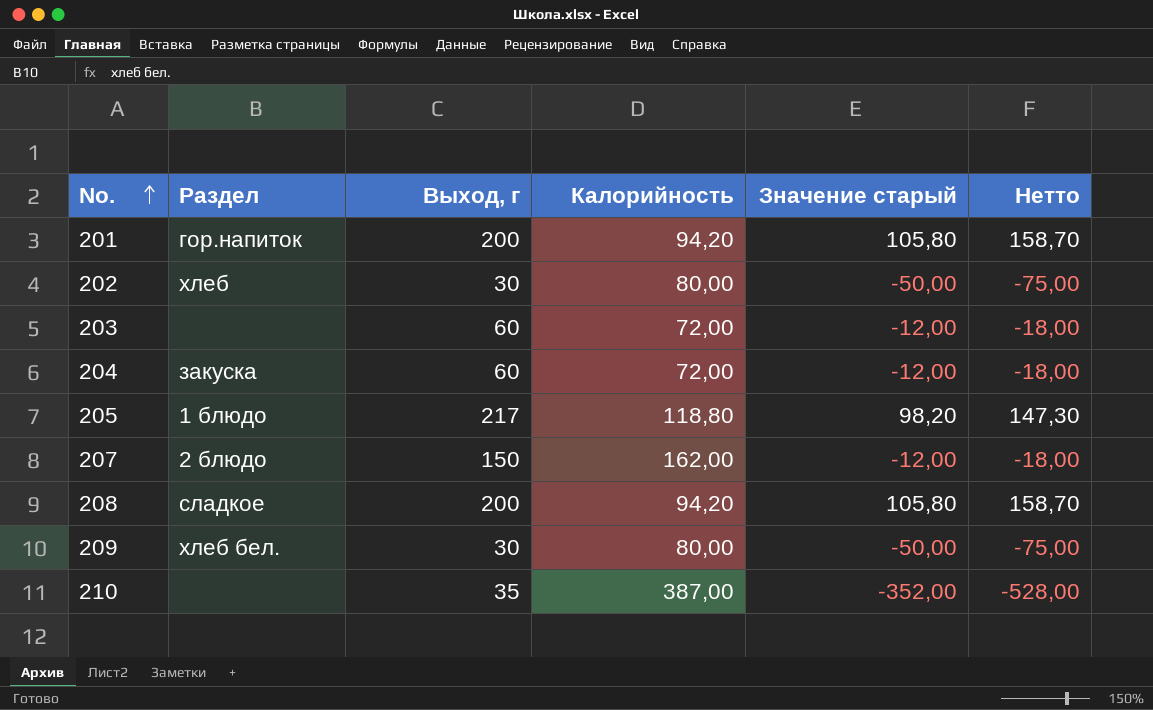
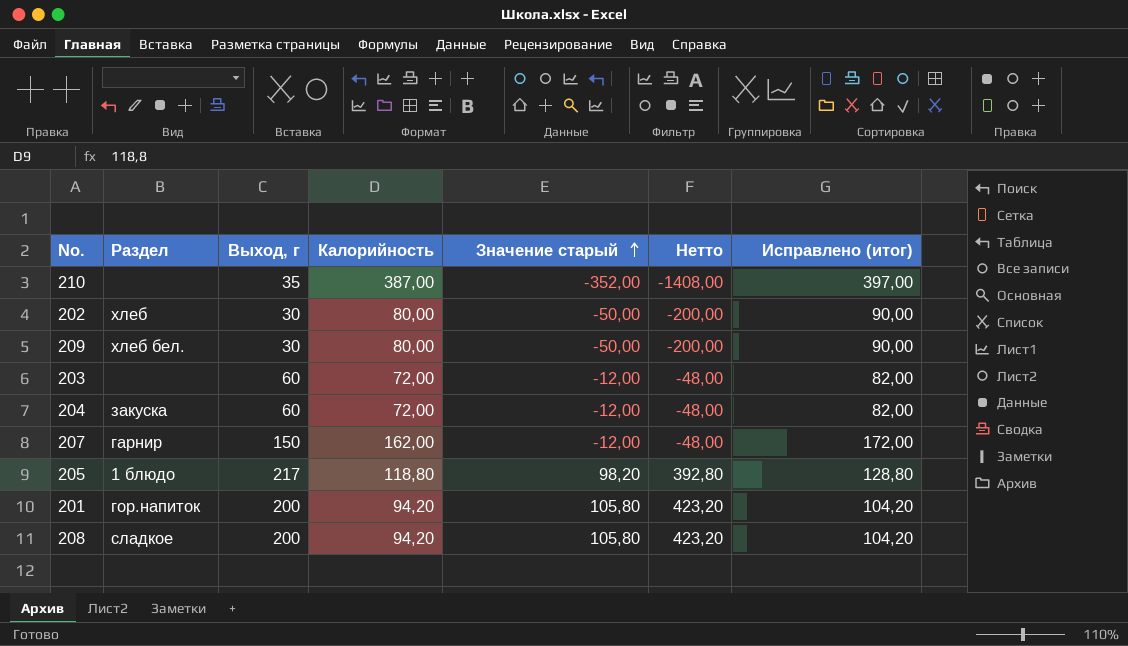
row order: No. ascending -> Значение старый ascending
column Нетто | formula: [Значение старый] * 1,5 -> [Значение старый] * 4
column Исправлено (итог) | formula: none -> [Калорийность] + 10
207 | Раздел: 2 блюдо -> гарнир

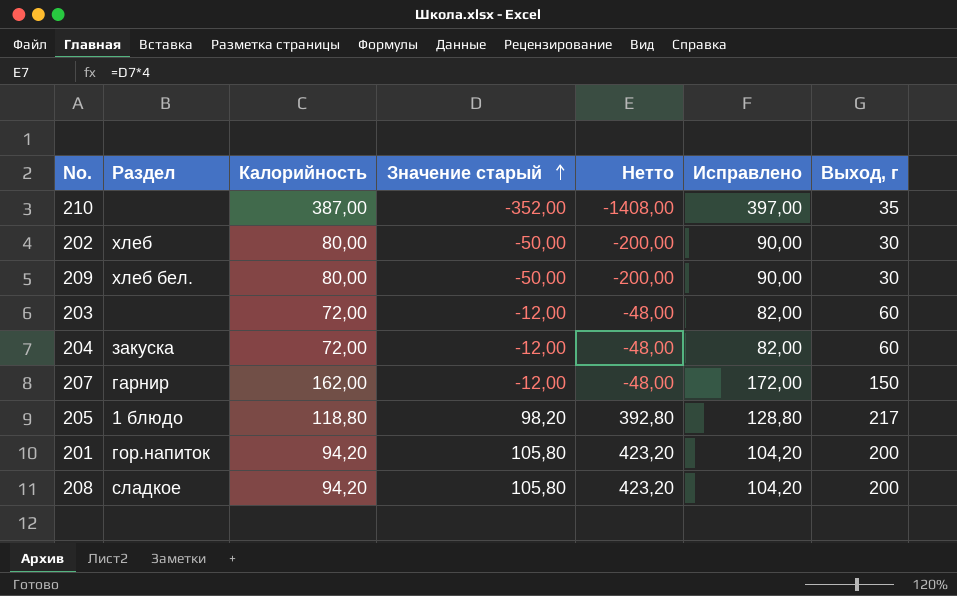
column name: Исправлено (итог) -> Исправлено
column Выход, г | position: 3 -> 7

